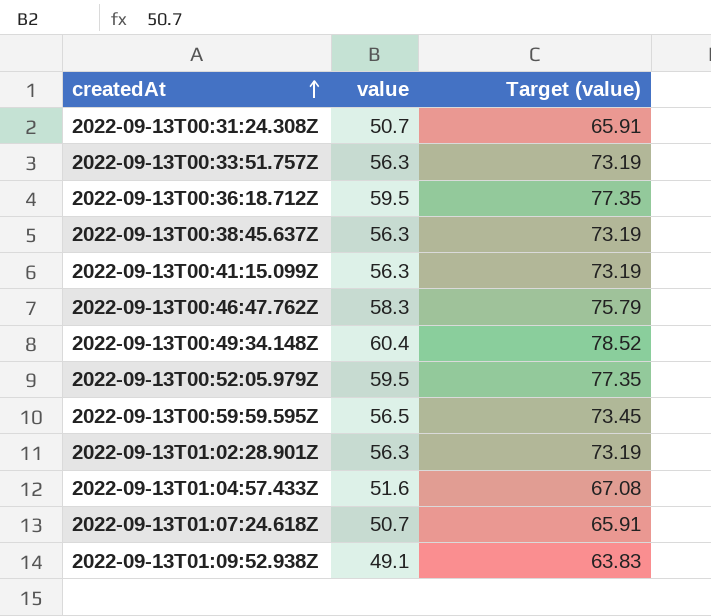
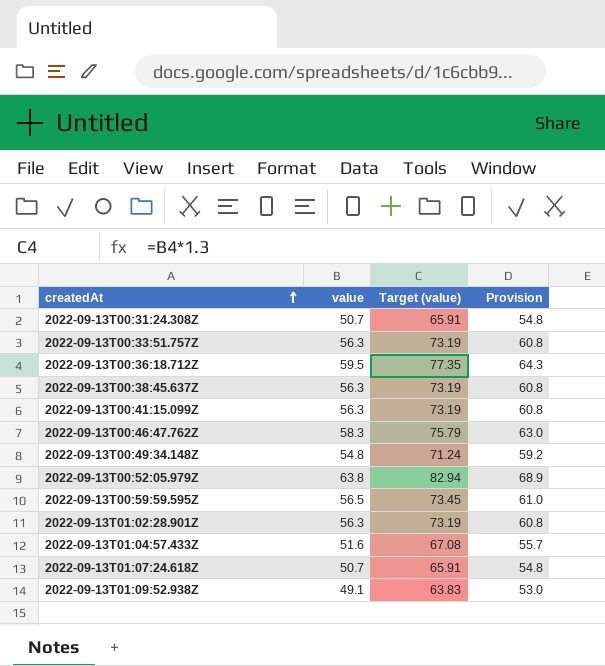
column Provision | formula: none -> [value] * 1.08
2022-09-13T00:49:34.148Z | value: 60.4 -> 54.8
2022-09-13T00:49:34.148Z | Target (value): 78.52 -> 71.24
2022-09-13T00:52:05.979Z | value: 59.5 -> 63.8
2022-09-13T00:52:05.979Z | Target (value): 77.35 -> 82.94

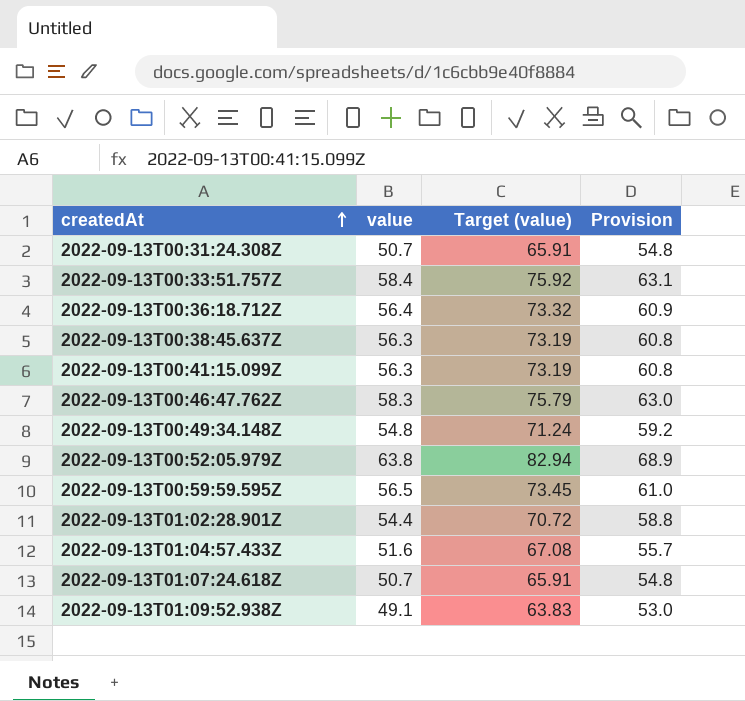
2022-09-13T00:33:51.757Z | value: 56.3 -> 58.4
2022-09-13T00:33:51.757Z | Target (value): 73.19 -> 75.92
2022-09-13T00:33:51.757Z | Provision: 60.8 -> 63.1
2022-09-13T00:36:18.712Z | value: 59.5 -> 56.4
2022-09-13T00:36:18.712Z | Target (value): 77.35 -> 73.32
2022-09-13T00:36:18.712Z | Provision: 64.3 -> 60.9
2022-09-13T01:02:28.901Z | value: 56.3 -> 54.4
2022-09-13T01:02:28.901Z | Target (value): 73.19 -> 70.72
2022-09-13T01:02:28.901Z | Provision: 60.8 -> 58.8

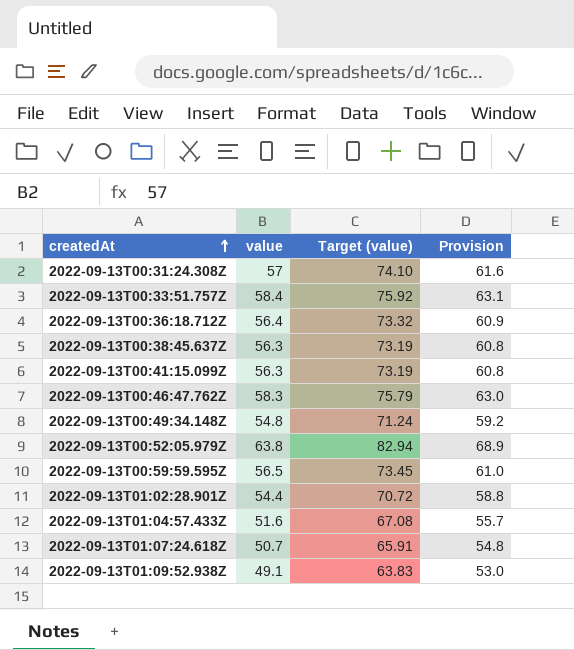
2022-09-13T00:31:24.308Z | value: 50.7 -> 57
2022-09-13T00:31:24.308Z | Target (value): 65.91 -> 74.10
2022-09-13T00:31:24.308Z | Provision: 54.8 -> 61.6

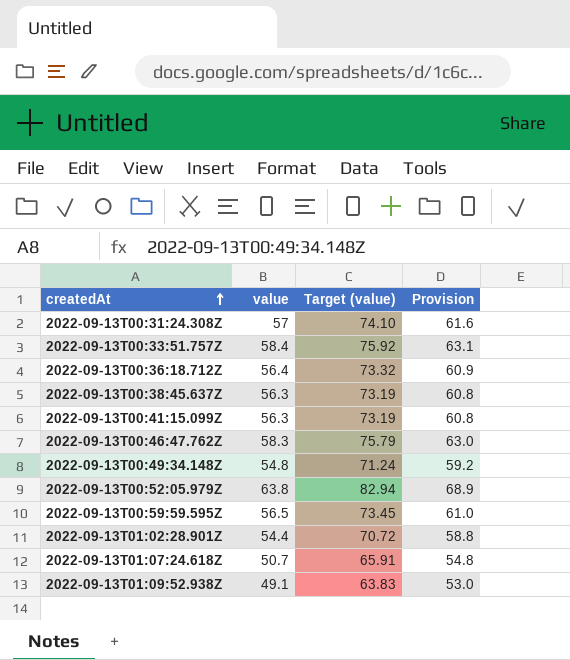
row 2022-09-13T01:04:57.433Z: 51.6 | 67.08 | 55.7 -> none

